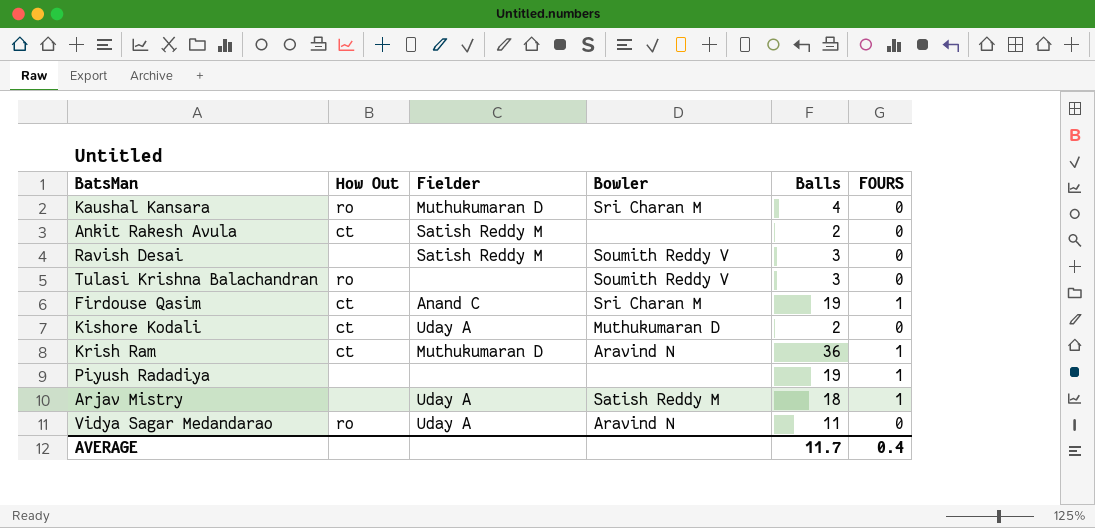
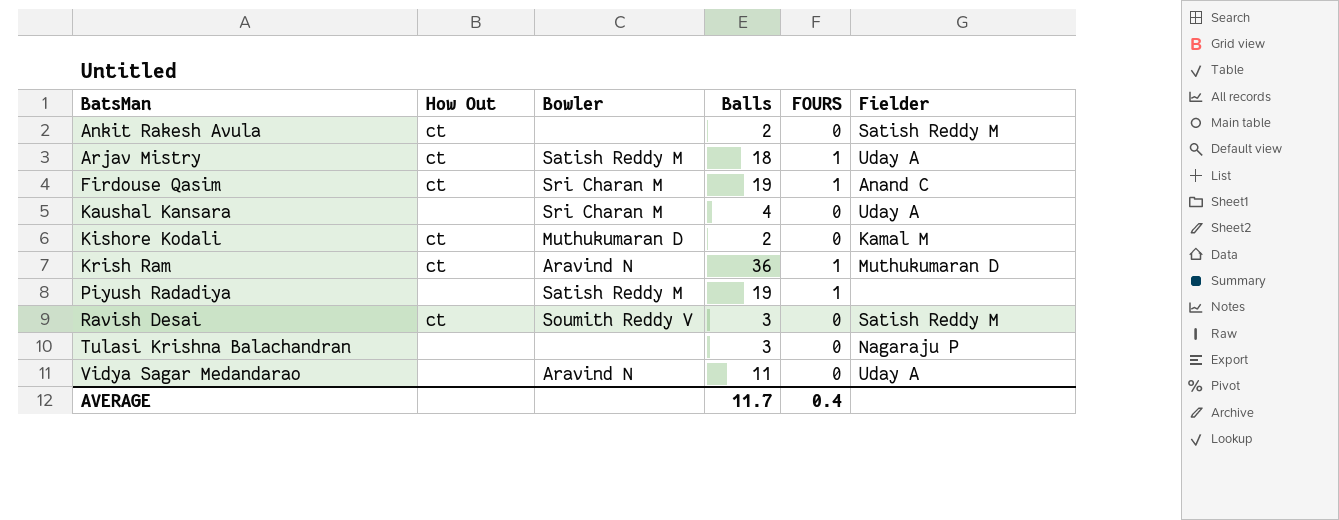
row order: none -> BatsMan ascending
column Fielder | position: 3 -> 6
Arjav Mistry | How Out: none -> ct
Kaushal Kansara | How Out: ro -> none
Kaushal Kansara | Fielder: Muthukumaran D -> Uday A
Kishore Kodali | Fielder: Uday A -> Kamal M
Piyush Radadiya | Bowler: none -> Satish Reddy M
Ravish Desai | How Out: none -> ct
Tulasi Krishna Balachandran | How Out: ro -> none
Tulasi Krishna Balachandran | Bowler: Soumith Reddy V -> none
Tulasi Krishna Balachandran | Fielder: none -> Nagaraju P
Vidya Sagar Medandarao | How Out: ro -> none

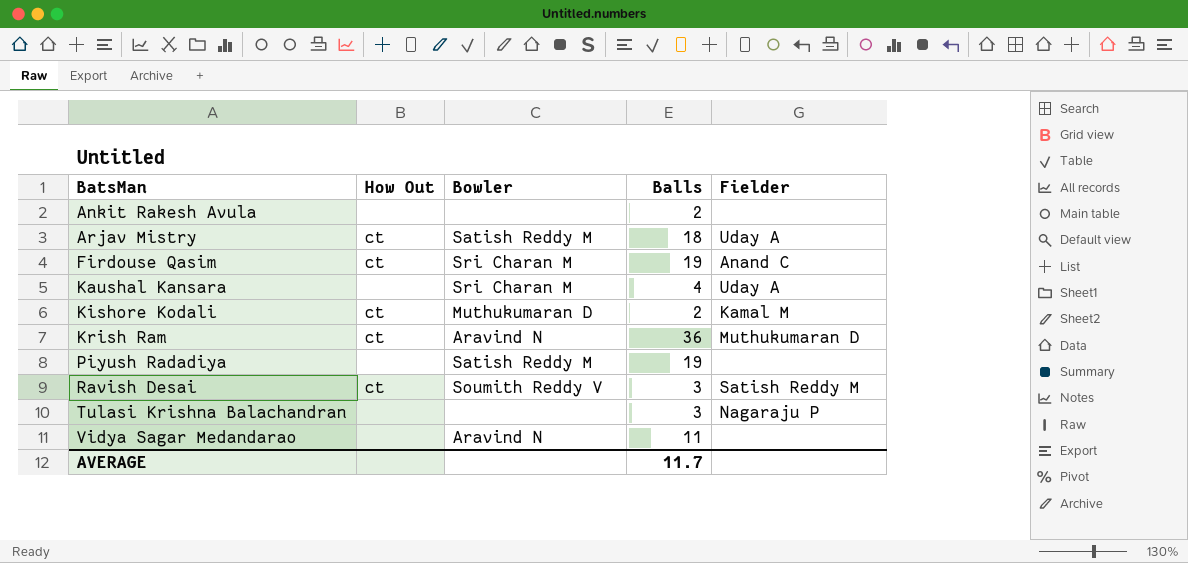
column FOURS | position: 5 -> none
Ankit Rakesh Avula | How Out: ct -> none
Ankit Rakesh Avula | Fielder: Satish Reddy M -> none
Vidya Sagar Medandarao | Fielder: Uday A -> none

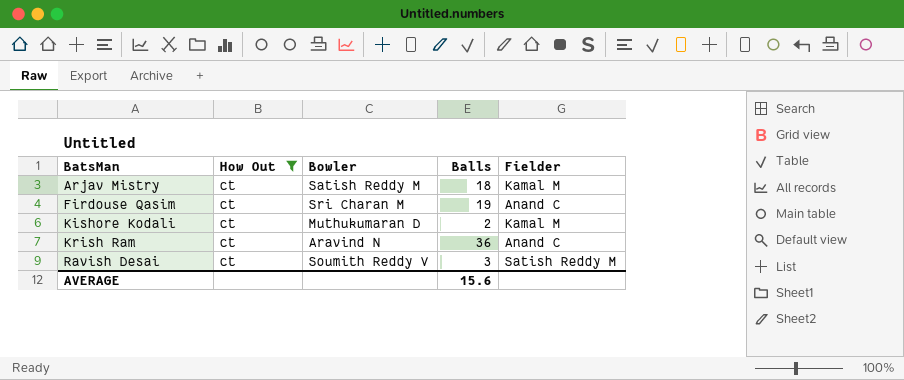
filter: none -> How Out = ct
Arjav Mistry | Fielder: Uday A -> Kamal M
Krish Ram | Fielder: Muthukumaran D -> Anand C
AVERAGE | Balls: 11.7 -> 15.6

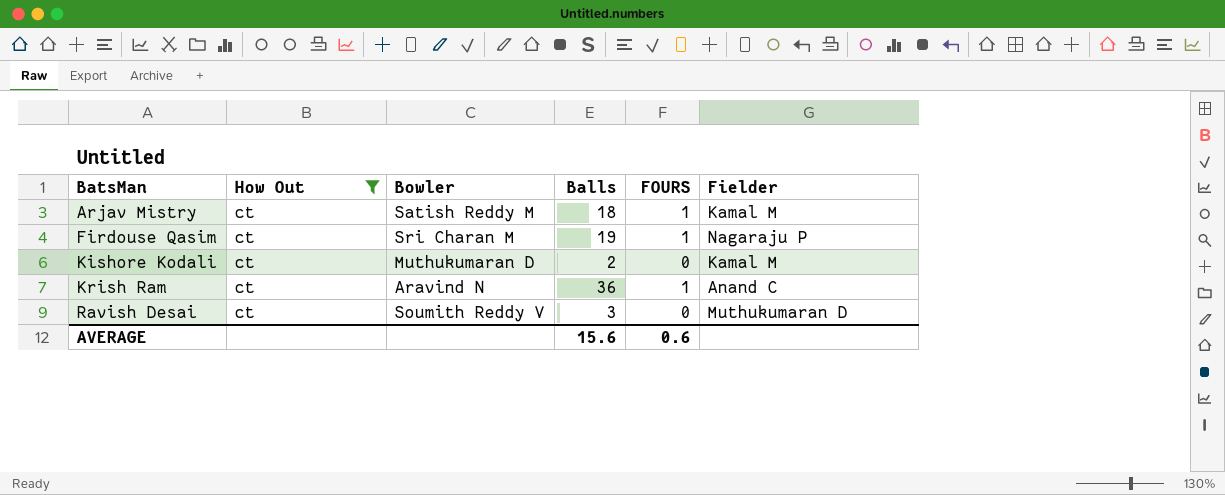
column FOURS | position: none -> 5
Firdouse Qasim | Fielder: Anand C -> Nagaraju P
Ravish Desai | Fielder: Satish Reddy M -> Muthukumaran D

